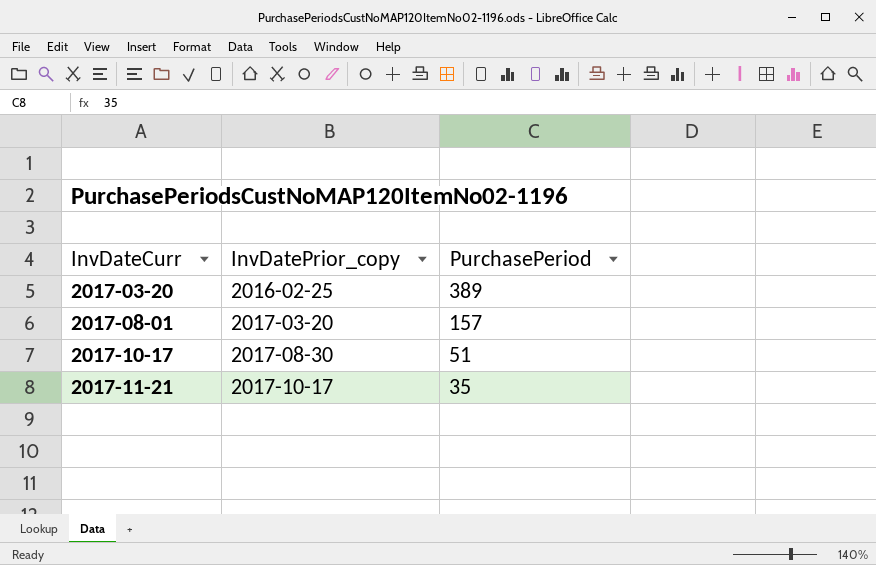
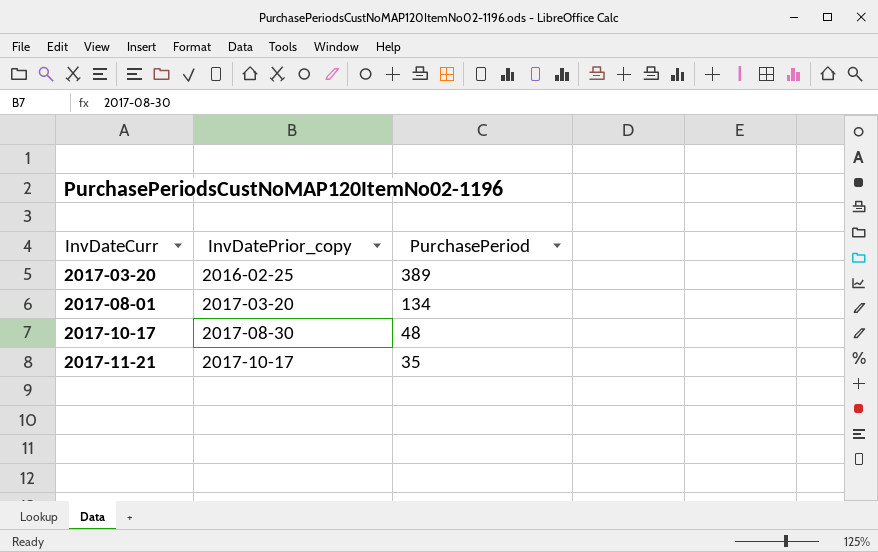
2017-08-01 | PurchasePeriod: 157 -> 134
2017-10-17 | PurchasePeriod: 51 -> 48

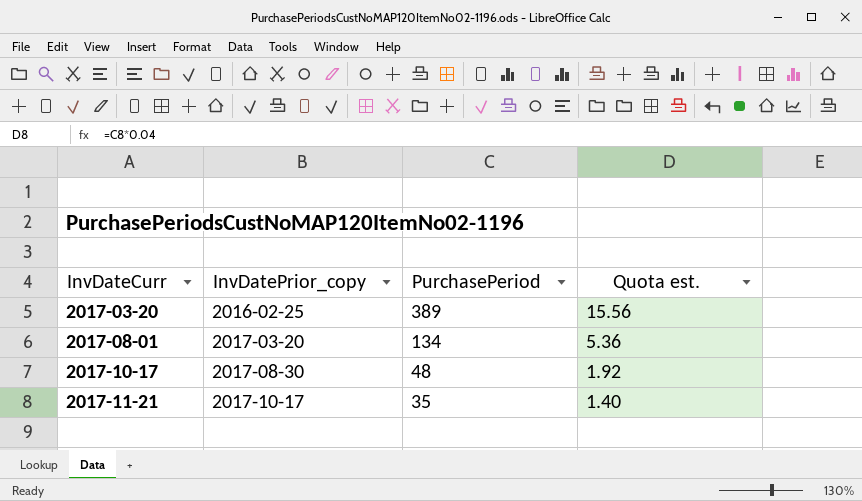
column Quota est. | formula: none -> [PurchasePeriod] * 0.04

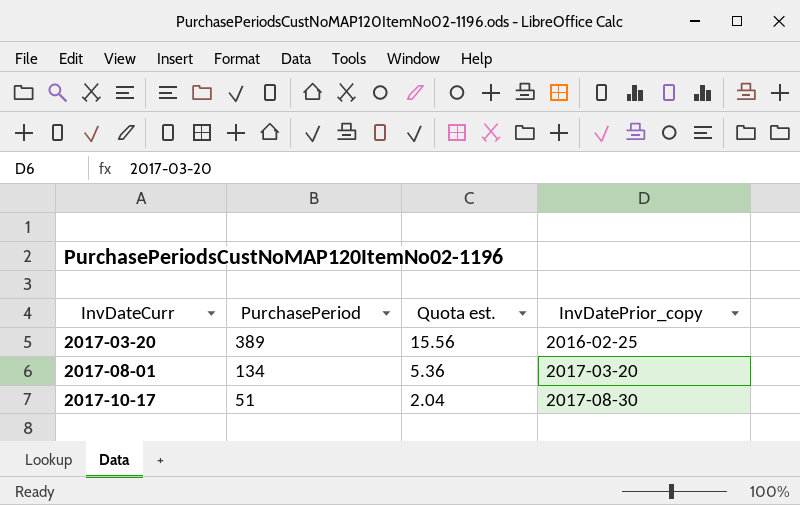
column InvDatePrior_copy | position: 2 -> 4
row 2017-11-21: 2017-10-17 | 35 | 1.40 -> none
2017-10-17 | PurchasePeriod: 48 -> 51
2017-10-17 | Quota est.: 1.92 -> 2.04

